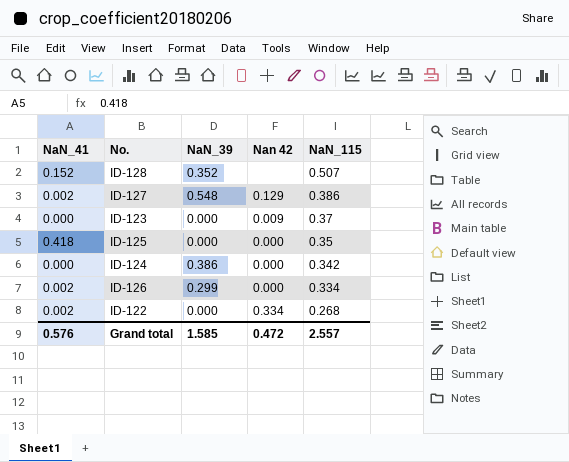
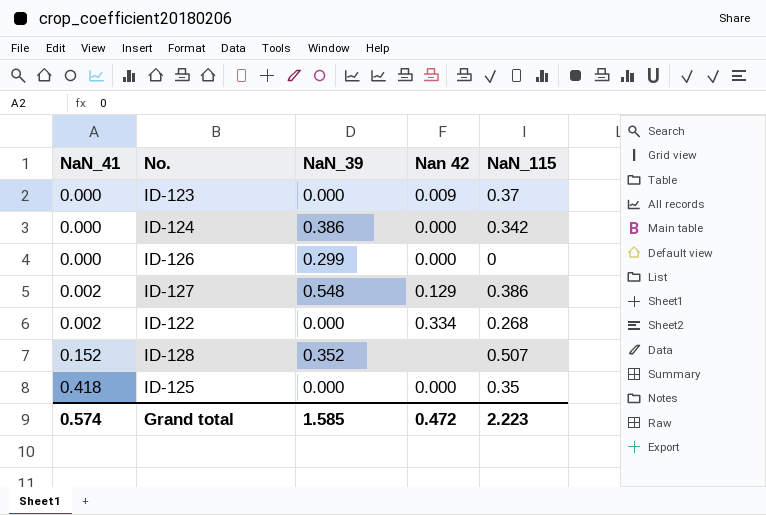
row order: NaN_115 descending -> NaN_41 ascending
ID-126 | NaN_41: 0.002 -> 0.000
ID-126 | NaN_115: 0.334 -> 0
Grand total | NaN_41: 0.576 -> 0.574
Grand total | NaN_115: 2.557 -> 2.223

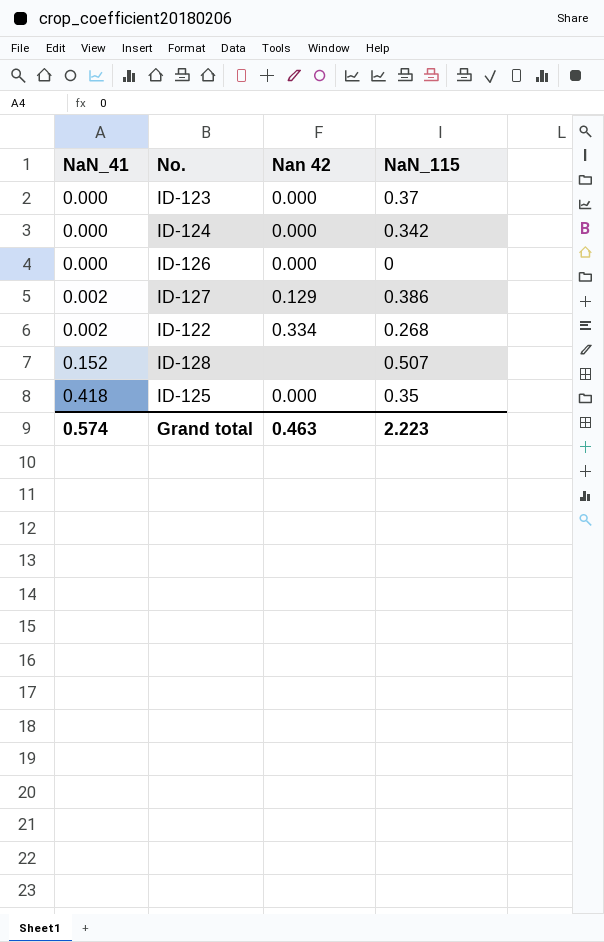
column NaN_39 | position: 3 -> none
ID-123 | Nan 42: 0.009 -> 0.000
Grand total | Nan 42: 0.472 -> 0.463

